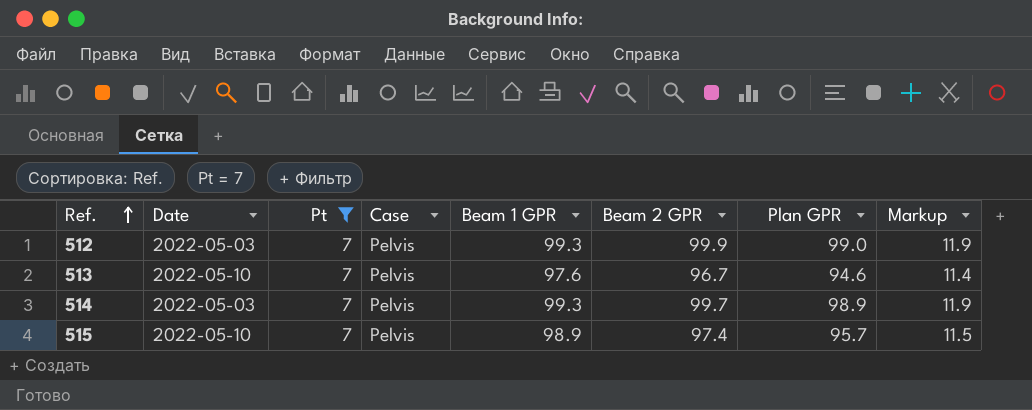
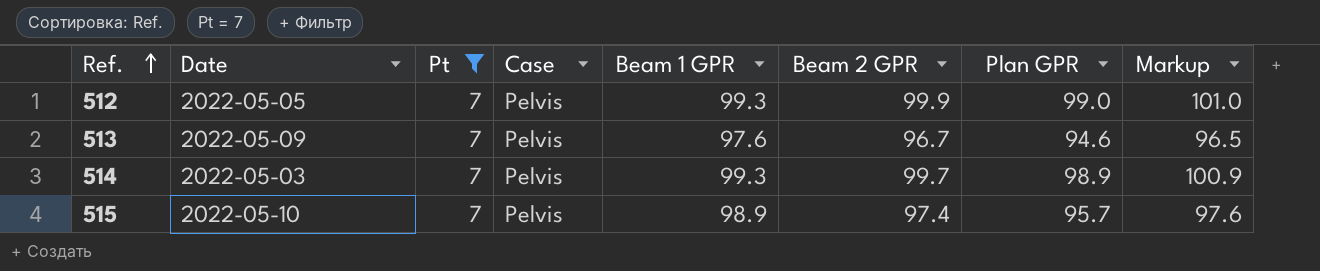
column Markup | formula: [Plan GPR] * 0.12 -> [Plan GPR] * 1.02
512 | Date: 2022-05-03 -> 2022-05-05
513 | Date: 2022-05-10 -> 2022-05-09

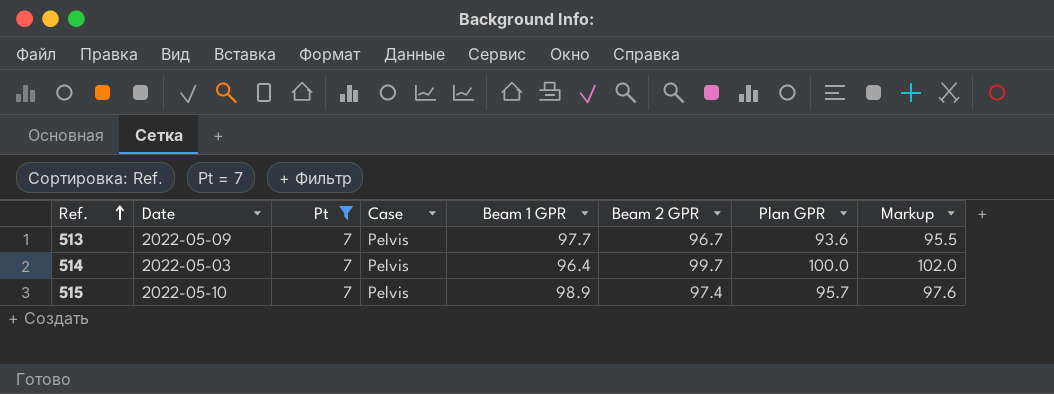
row 512: 2022-05-05 | 7 | Pelvis | 99.3 | 99.9 | 99.0 | 101.0 -> none
513 | Beam 1 GPR: 97.6 -> 97.7
513 | Plan GPR: 94.6 -> 93.6
513 | Markup: 96.5 -> 95.5
514 | Beam 1 GPR: 99.3 -> 96.4
514 | Plan GPR: 98.9 -> 100.0
514 | Markup: 100.9 -> 102.0

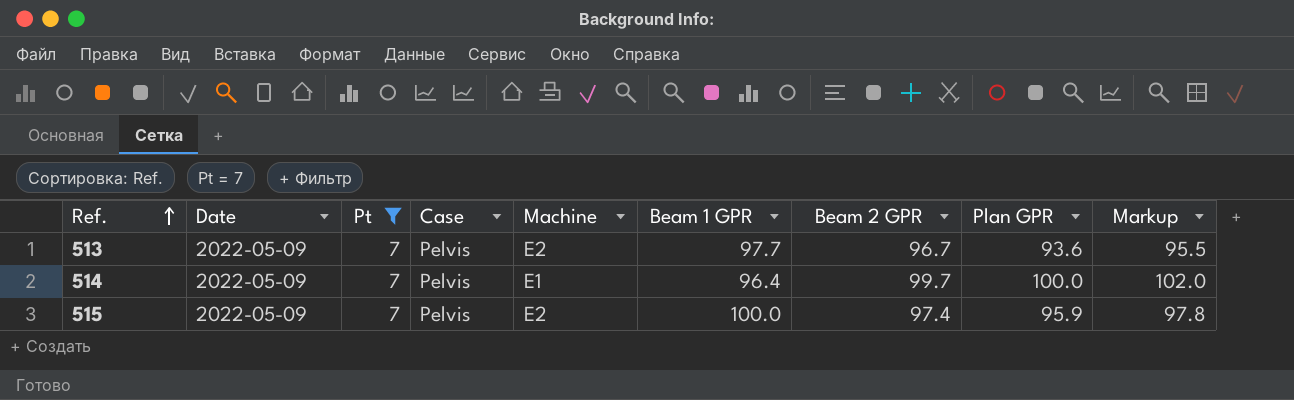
column Machine | position: none -> 5
514 | Date: 2022-05-03 -> 2022-05-09
515 | Date: 2022-05-10 -> 2022-05-09
515 | Beam 1 GPR: 98.9 -> 100.0
515 | Plan GPR: 95.7 -> 95.9
515 | Markup: 97.6 -> 97.8

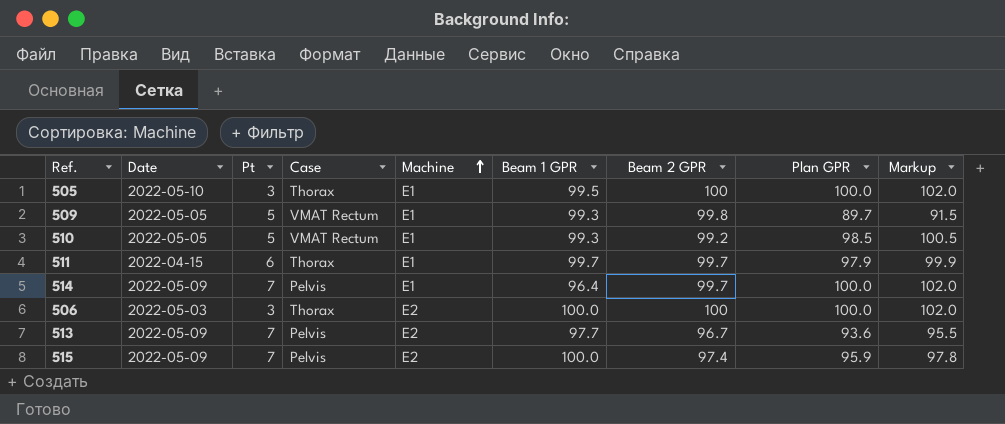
filter: Pt = 7 -> none
row order: Ref. ascending -> Machine ascending

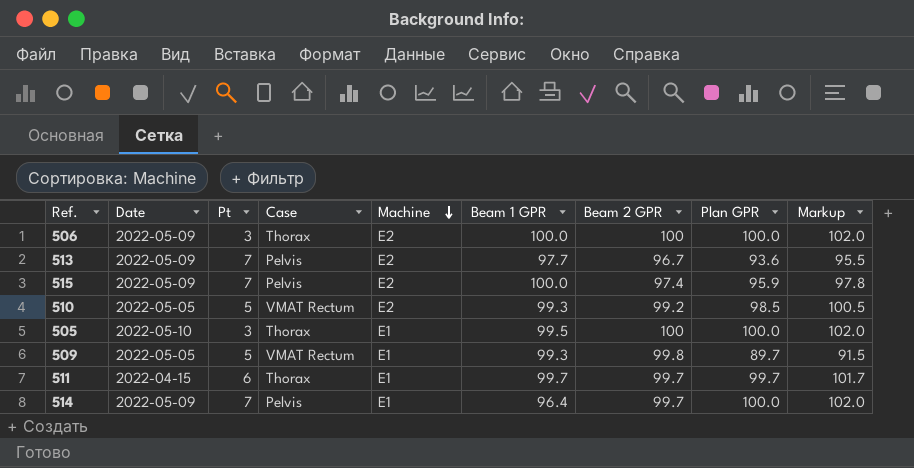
row order: Machine ascending -> Machine descending
506 | Date: 2022-05-03 -> 2022-05-09
510 | Machine: E1 -> E2
511 | Plan GPR: 97.9 -> 99.7
511 | Markup: 99.9 -> 101.7

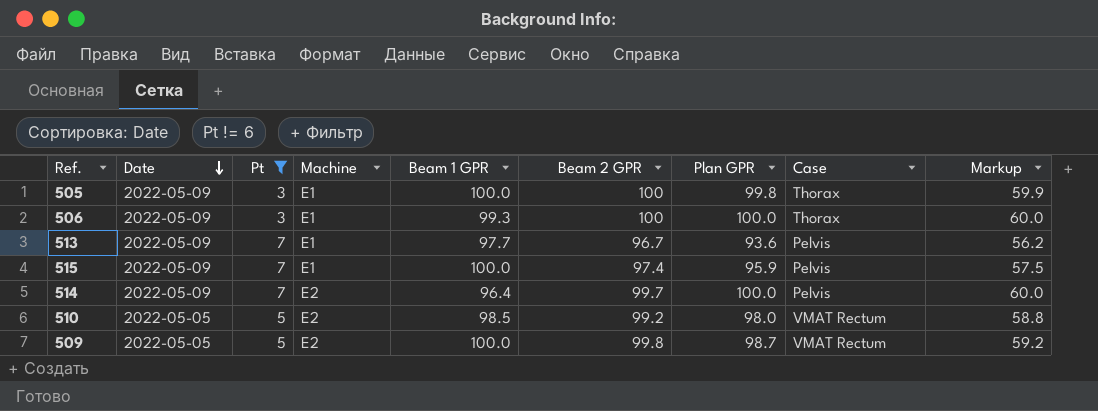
filter: none -> Pt != 6
row order: Machine descending -> Date descending
column Case | position: 4 -> 8
column Markup | formula: [Plan GPR] * 1.02 -> [Plan GPR] * 0.6
505 | Date: 2022-05-10 -> 2022-05-09
505 | Beam 1 GPR: 99.5 -> 100.0
505 | Plan GPR: 100.0 -> 99.8
506 | Machine: E2 -> E1
506 | Beam 1 GPR: 100.0 -> 99.3
513 | Machine: E2 -> E1
515 | Machine: E2 -> E1
514 | Machine: E1 -> E2
510 | Beam 1 GPR: 99.3 -> 98.5
510 | Plan GPR: 98.5 -> 98.0
509 | Machine: E1 -> E2
509 | Beam 1 GPR: 99.3 -> 100.0
509 | Plan GPR: 89.7 -> 98.7

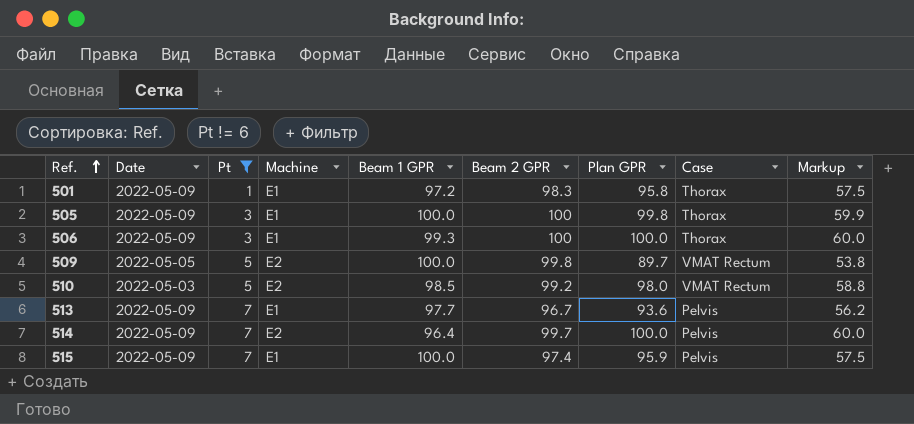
row order: Date descending -> Ref. ascending
row 501: none -> 2022-05-09 | 1 | E1 | 97.2 | 98.3 | 95.8 | Thorax | 57.5
509 | Plan GPR: 98.7 -> 89.7
509 | Markup: 59.2 -> 53.8
510 | Date: 2022-05-05 -> 2022-05-03

